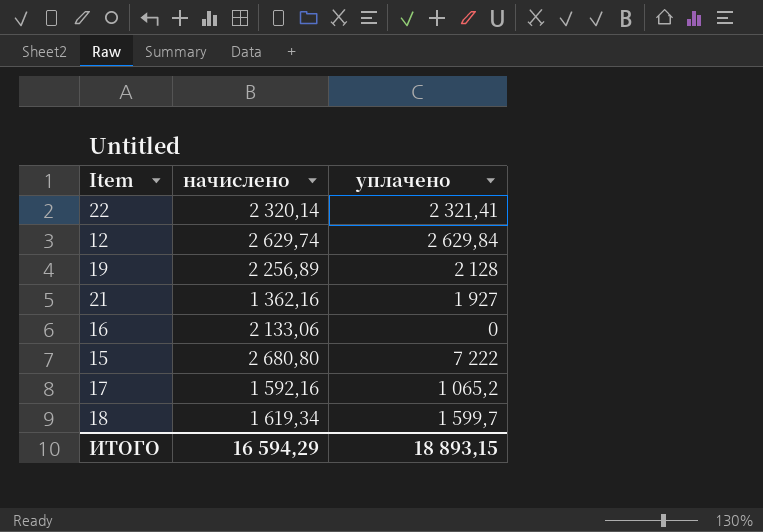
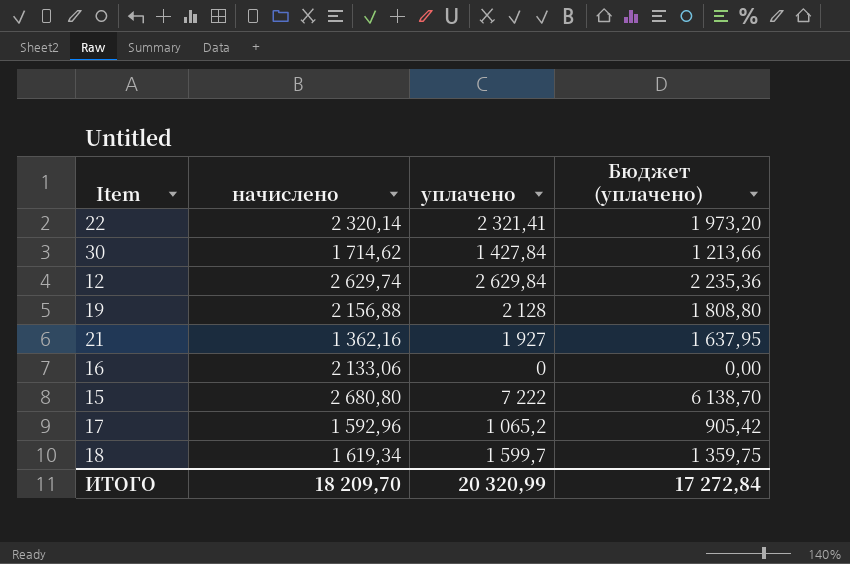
column Бюджет (уплачено) | formula: none -> [уплачено] * 0,85
row 30: none -> 1 714,62 | 1 427,84 | 1 213,66
19 | начислено: 2 256,89 -> 2 156,88
17 | начислено: 1 592,16 -> 1 592,96
ИТОГО | начислено: 16 594,29 -> 18 209,70
ИТОГО | уплачено: 18 893,15 -> 20 320,99

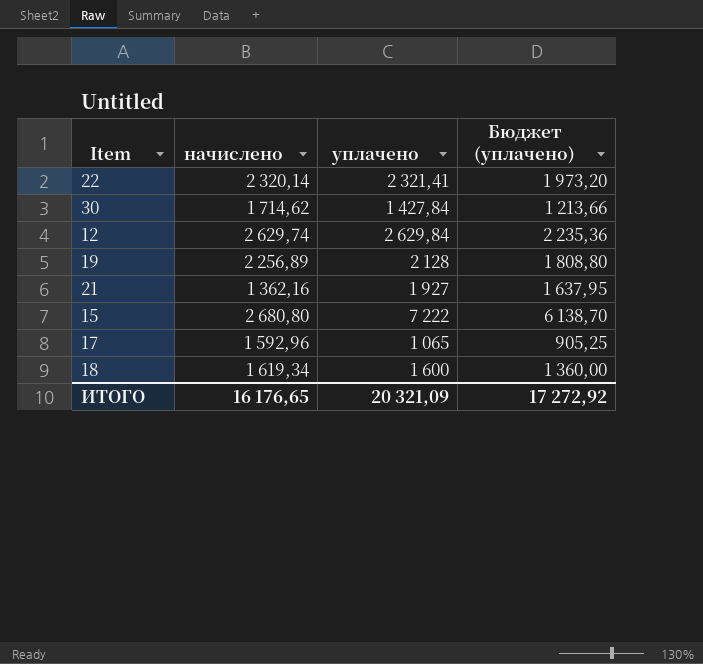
row 16: 2 133,06 | 0 | 0,00 -> none
19 | начислено: 2 156,88 -> 2 256,89
17 | уплачено: 1 065,2 -> 1 065
17 | Бюджет (уплачено): 905,42 -> 905,25
18 | уплачено: 1 599,7 -> 1 600
18 | Бюджет (уплачено): 1 359,75 -> 1 360,00
ИТОГО | начислено: 18 209,70 -> 16 176,65
ИТОГО | уплачено: 20 320,99 -> 20 321,09
ИТОГО | Бюджет (уплачено): 17 272,84 -> 17 272,92

